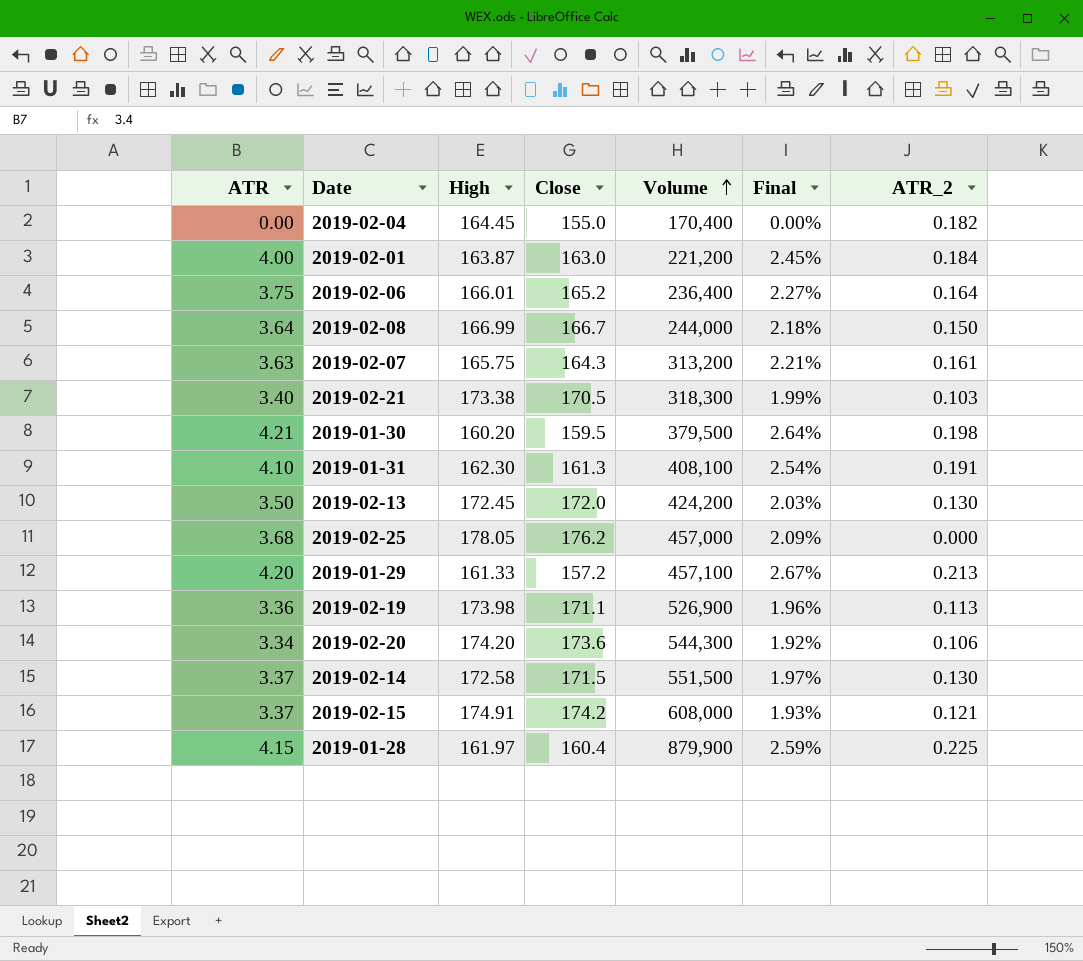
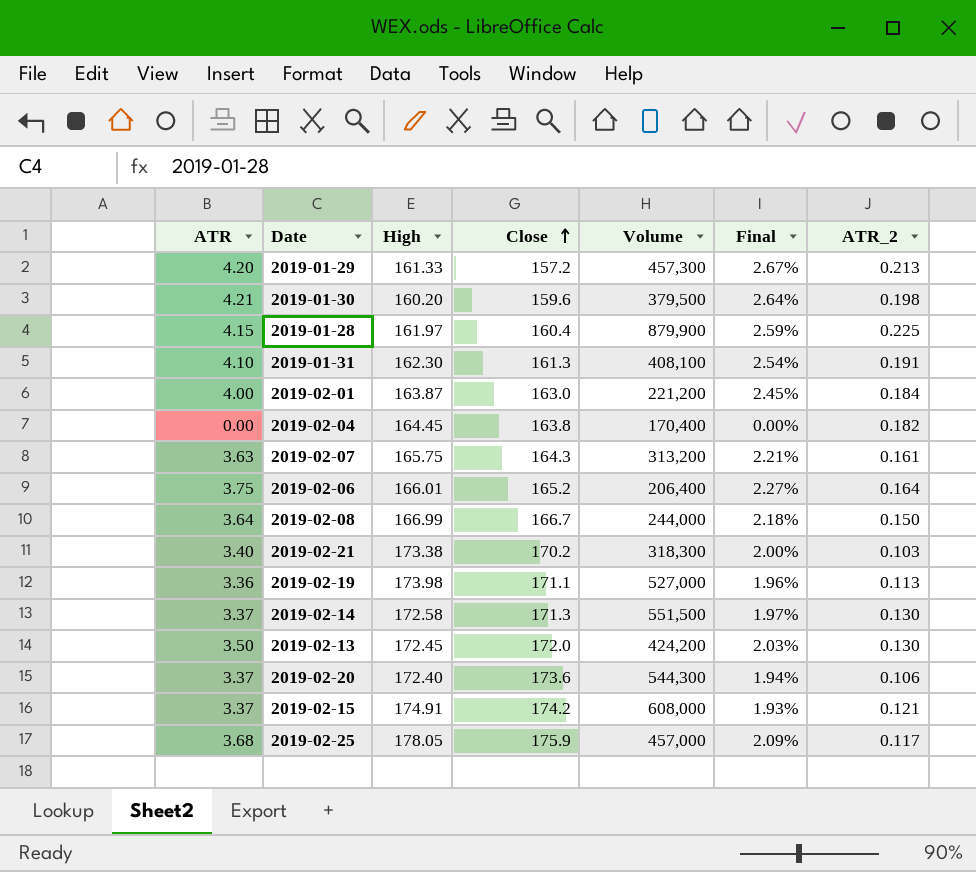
row order: Volume ascending -> Close ascending
2019-01-29 | Volume: 457,100 -> 457,300
2019-01-30 | Close: 159.5 -> 159.6
2019-02-04 | Close: 155.0 -> 163.8
2019-02-06 | Volume: 236,400 -> 206,400
2019-02-21 | Close: 170.5 -> 170.2
2019-02-21 | Final: 1.99% -> 2.00%
2019-02-19 | Volume: 526,900 -> 527,000
2019-02-14 | Close: 171.5 -> 171.3
2019-02-20 | ATR: 3.34 -> 3.37
2019-02-20 | High: 174.20 -> 172.40
2019-02-20 | Final: 1.92% -> 1.94%
2019-02-25 | Close: 176.2 -> 175.9
2019-02-25 | ATR_2: 0.000 -> 0.117

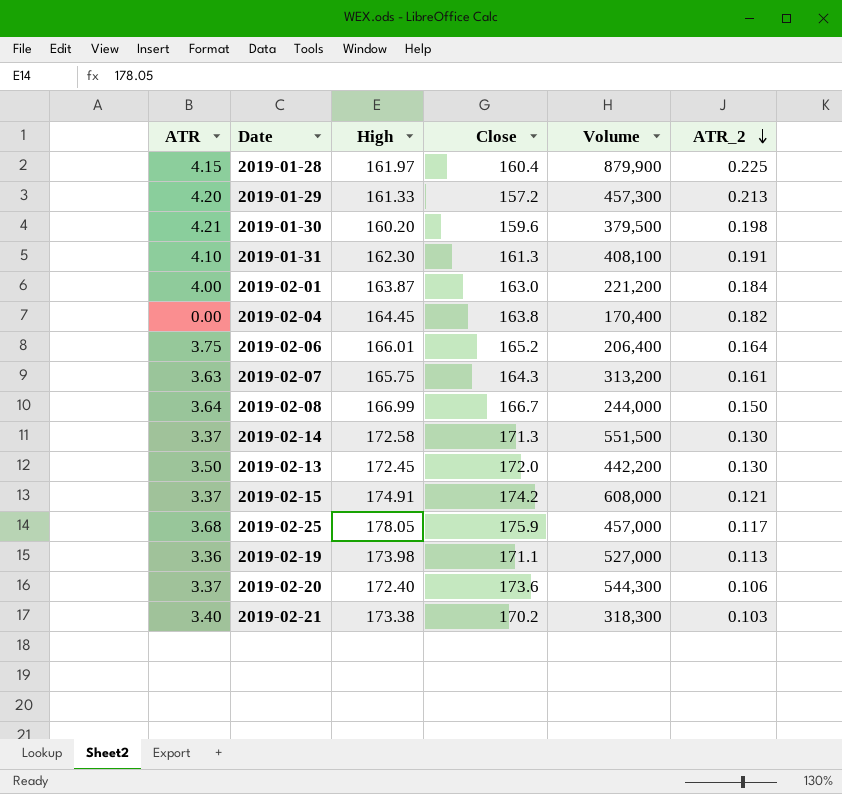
row order: Close ascending -> ATR_2 descending
column Final | formula: [ATR] / [Close] -> none
2019-02-13 | Volume: 424,200 -> 442,200

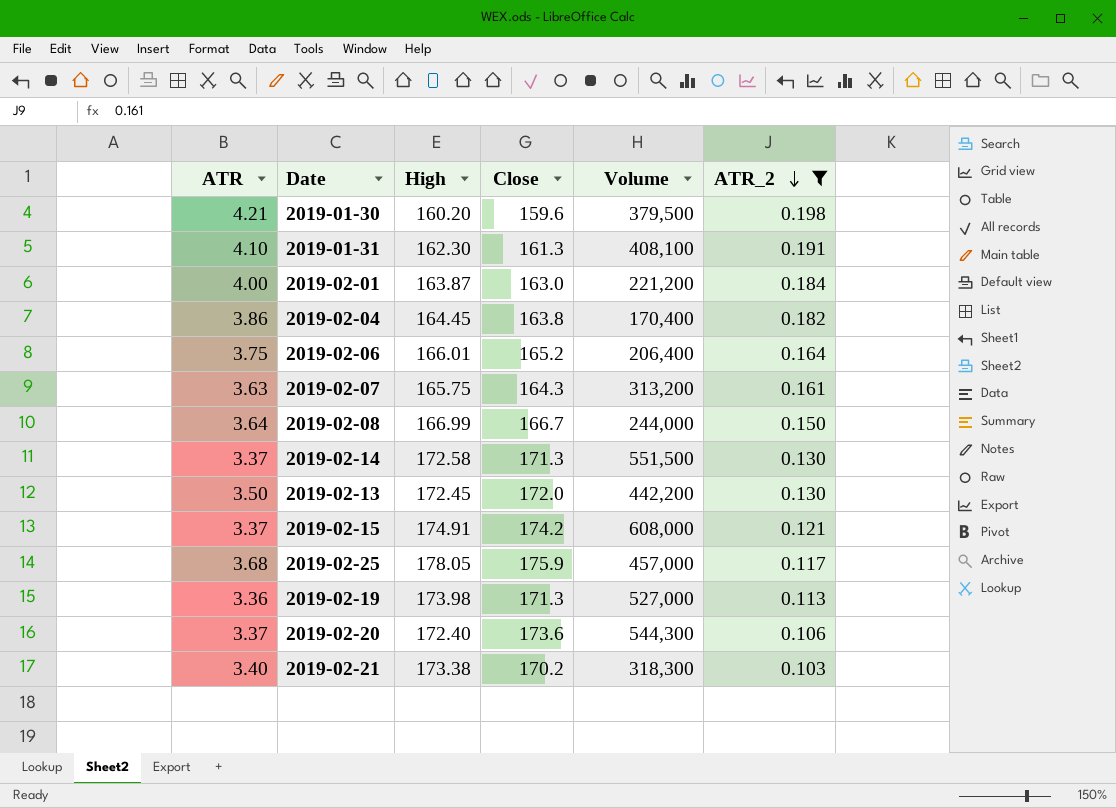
filter: none -> ATR_2 <= 0.198
2019-02-04 | ATR: 0.00 -> 3.86
2019-02-19 | Close: 171.1 -> 171.3

